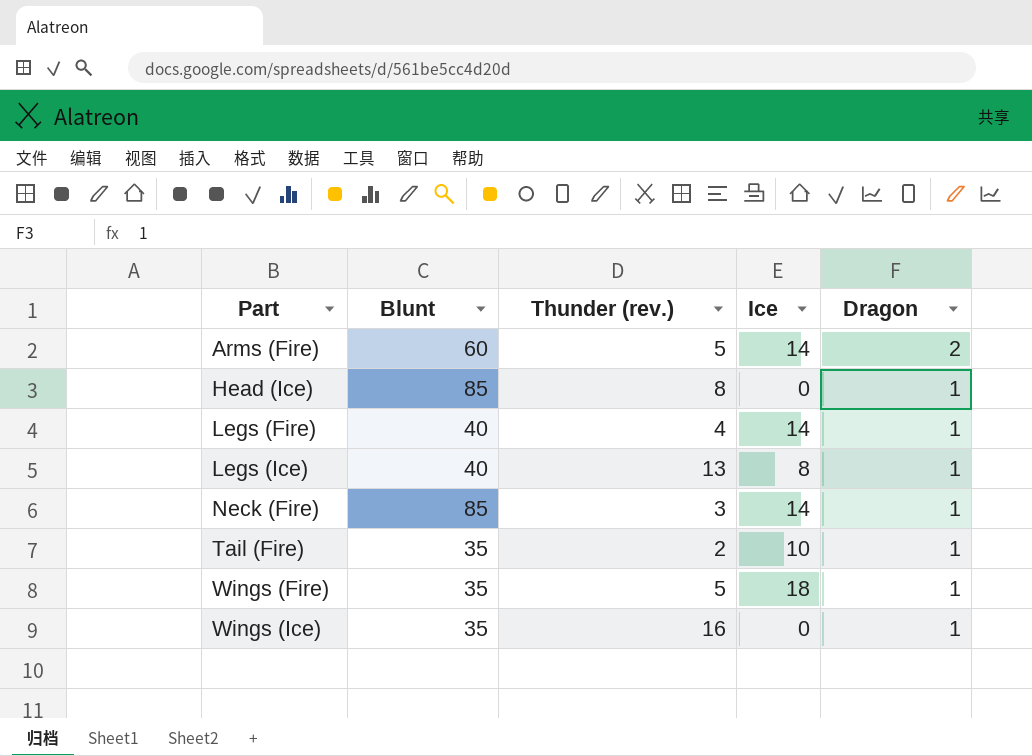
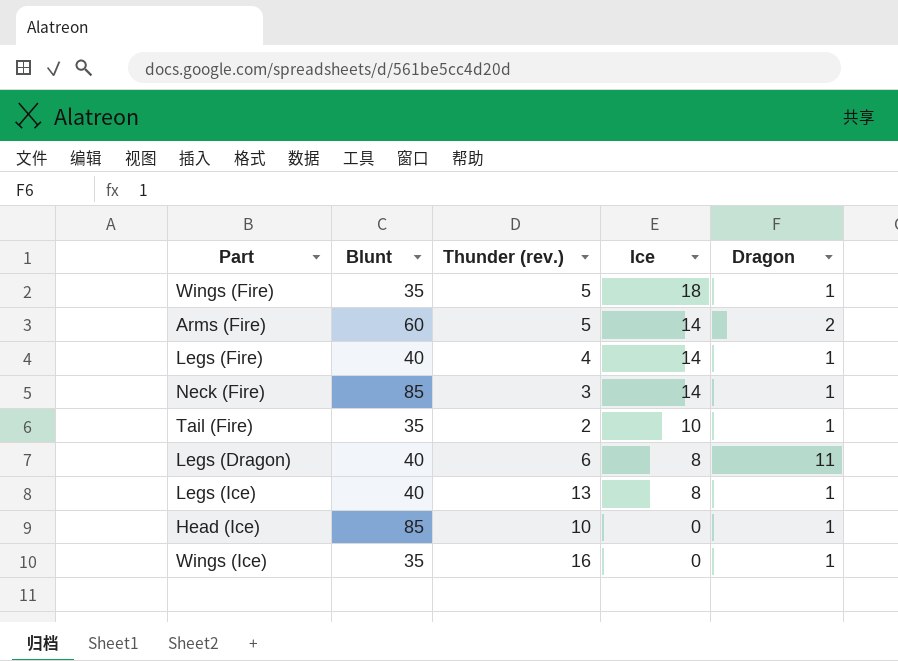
row order: Part ascending -> Ice descending
row Legs (Dragon): none -> 40 | 6 | 8 | 11
Head (Ice) | Thunder (rev.): 8 -> 10

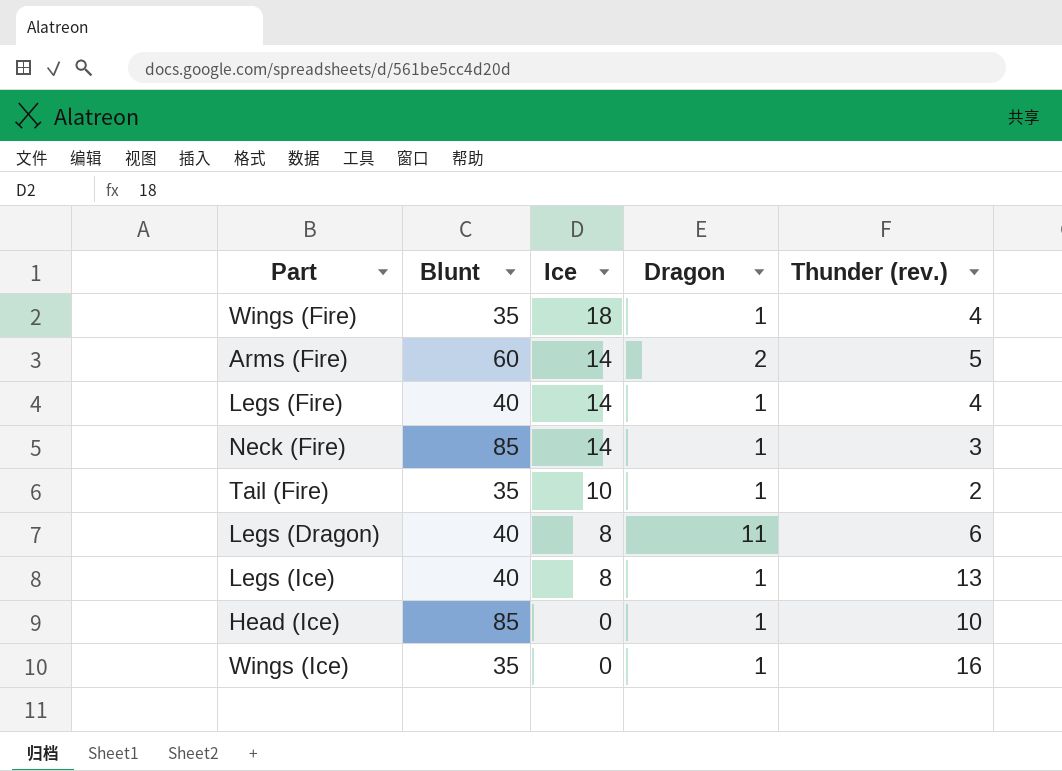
column Thunder (rev.) | position: 3 -> 5
Wings (Fire) | Thunder (rev.): 5 -> 4

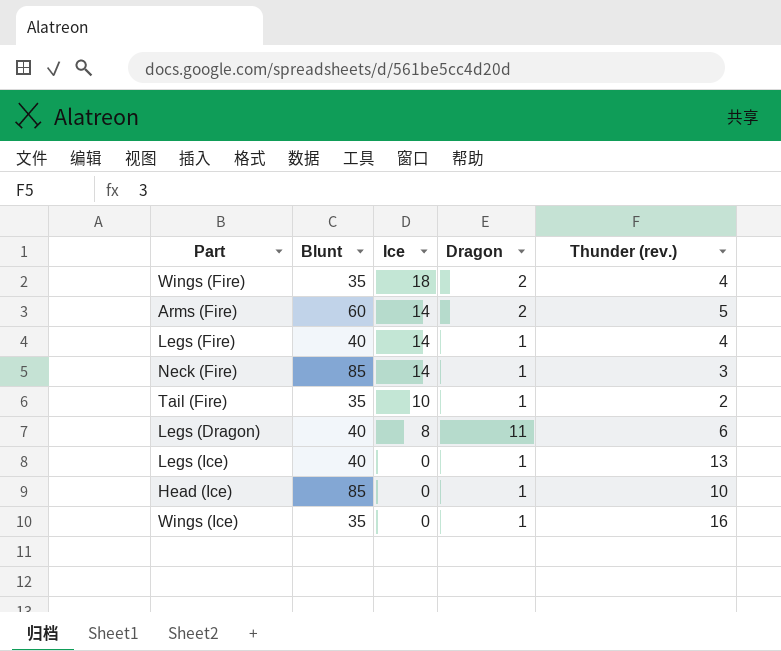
Wings (Fire) | Dragon: 1 -> 2
Legs (Ice) | Ice: 8 -> 0

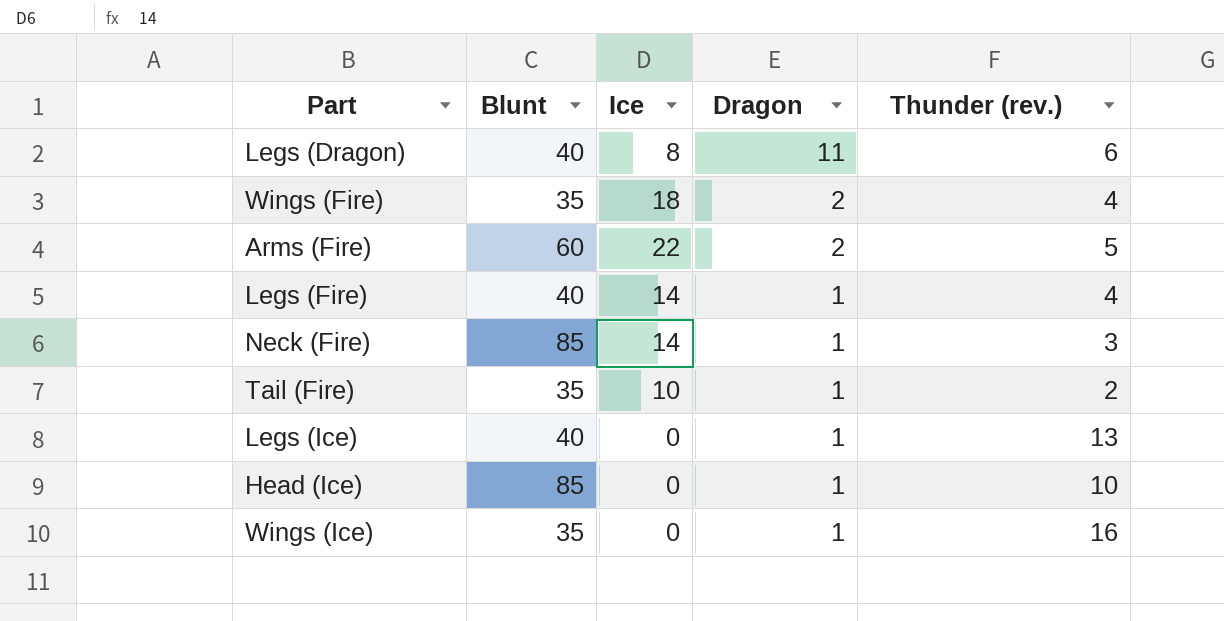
row order: Ice descending -> Dragon descending
Arms (Fire) | Ice: 14 -> 22

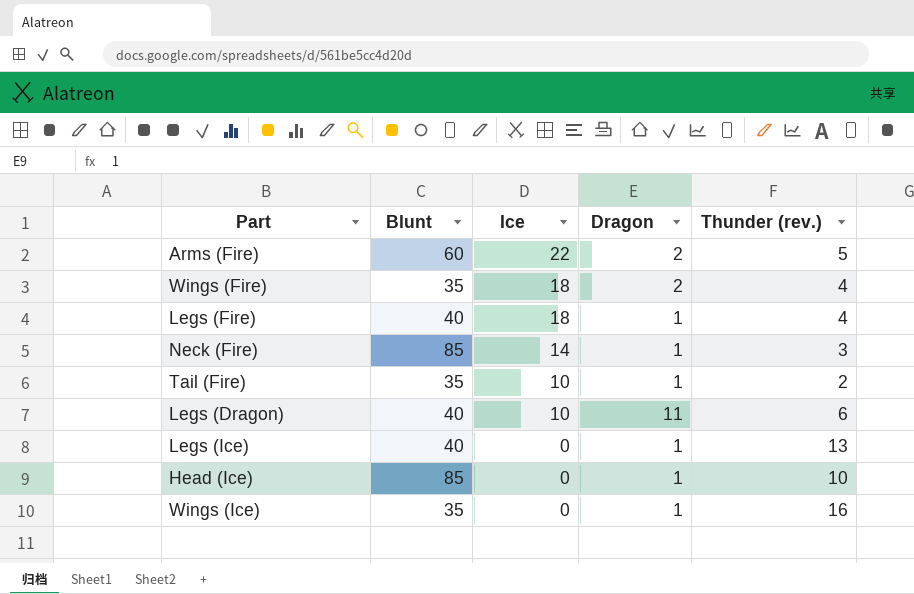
row order: Dragon descending -> Ice descending
Legs (Fire) | Ice: 14 -> 18
Legs (Dragon) | Ice: 8 -> 10

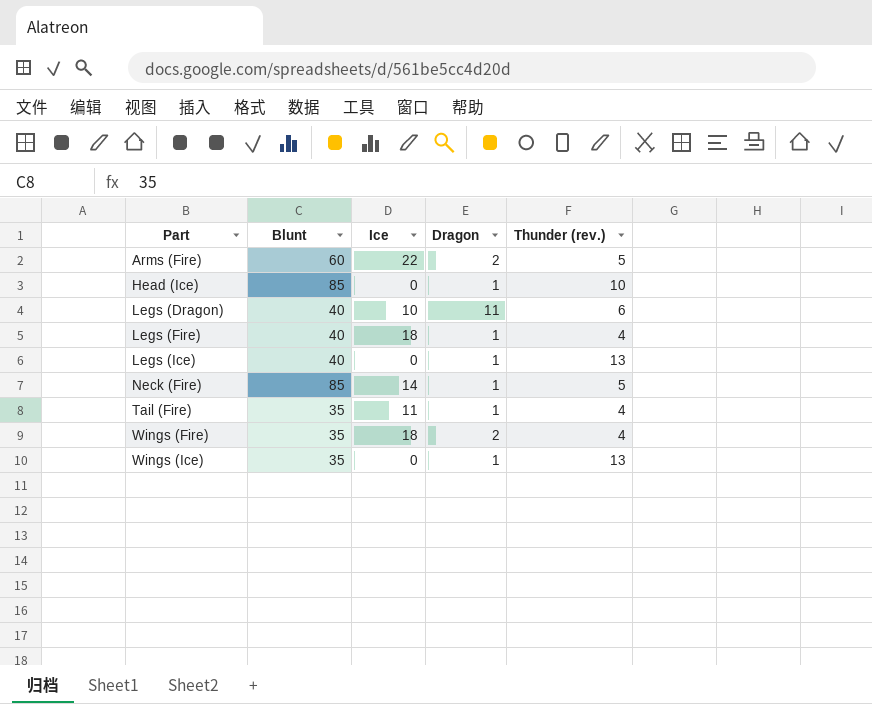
row order: Ice descending -> Part ascending
Neck (Fire) | Thunder (rev.): 3 -> 5
Tail (Fire) | Ice: 10 -> 11
Tail (Fire) | Thunder (rev.): 2 -> 4
Wings (Ice) | Thunder (rev.): 16 -> 13

